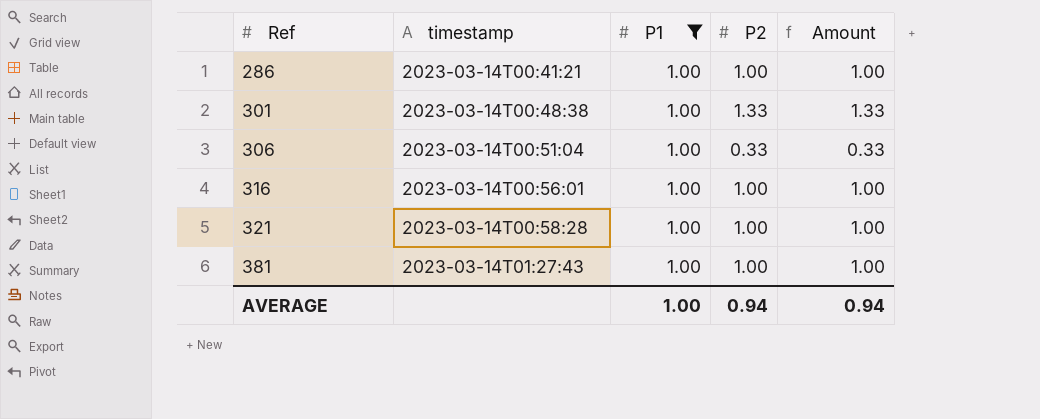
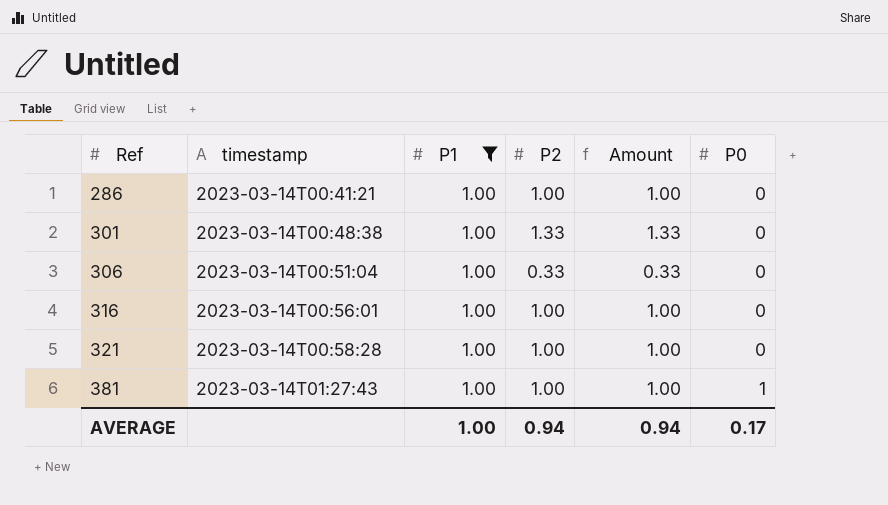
column P0 | position: none -> 6

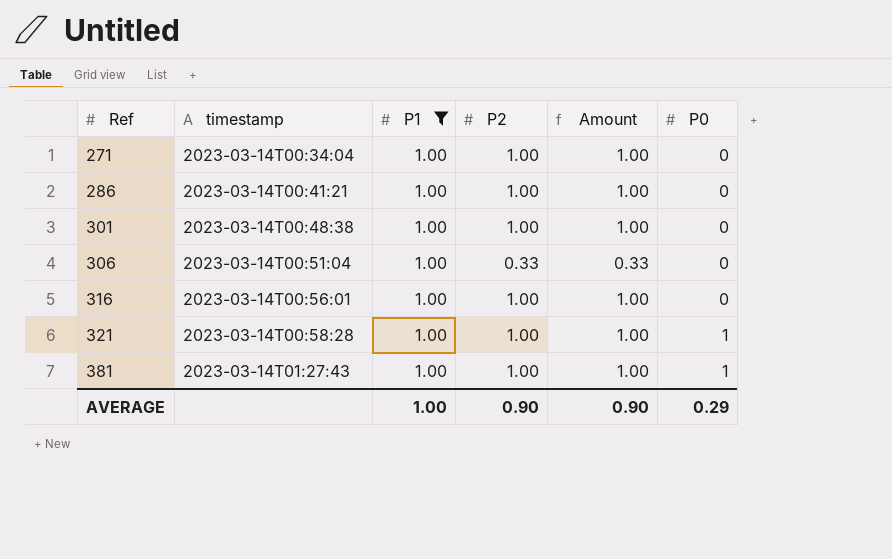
row 271: none -> 2023-03-14T00:34:04 | 1.00 | 1.00 | 1.00 | 0
301 | P2: 1.33 -> 1.00
301 | Amount: 1.33 -> 1.00
321 | P0: 0 -> 1
AVERAGE | P2: 0.94 -> 0.90
AVERAGE | Amount: 0.94 -> 0.90
AVERAGE | P0: 0.17 -> 0.29

